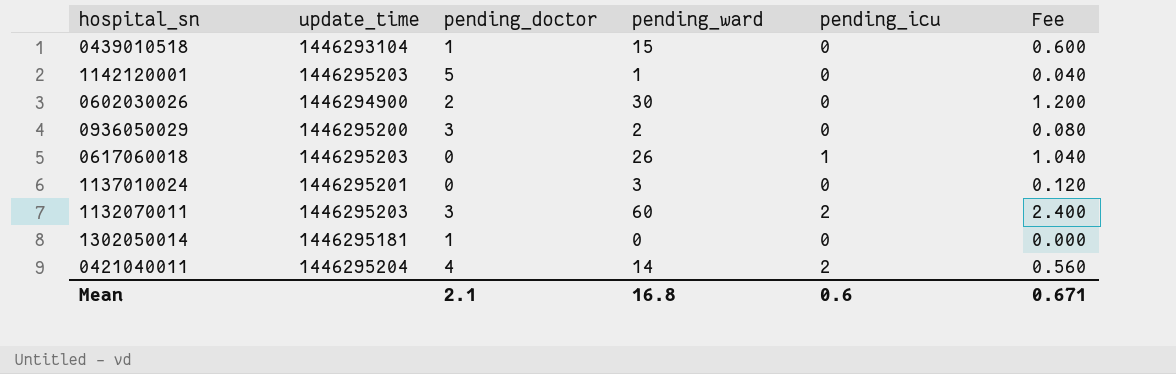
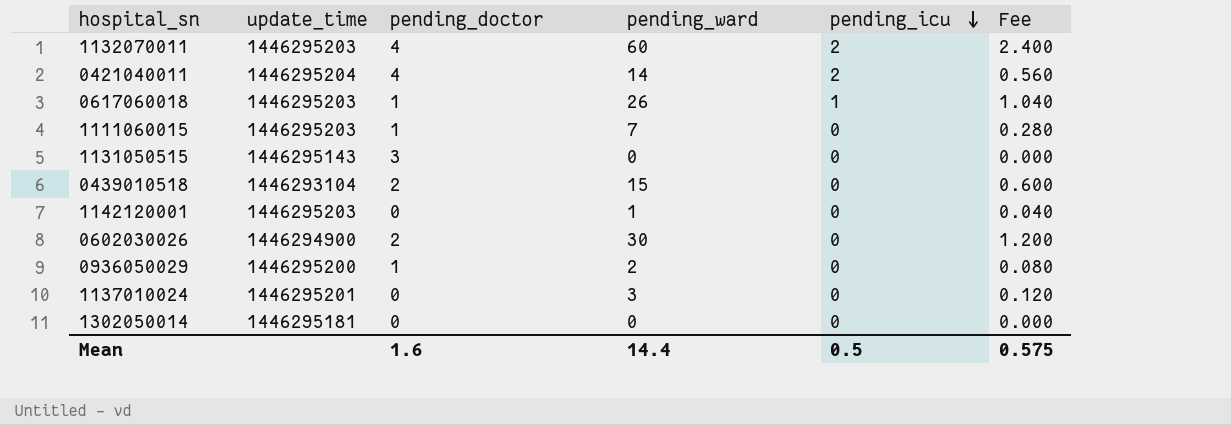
row order: none -> pending_icu descending
1132070011 | pending_doctor: 3 -> 4
0617060018 | pending_doctor: 0 -> 1
row 1111060015: none -> 1446295203 | 1 | 7 | 0 | 0.280
row 1131050515: none -> 1446295143 | 3 | 0 | 0 | 0.000
0439010518 | pending_doctor: 1 -> 2
1142120001 | pending_doctor: 5 -> 0
0936050029 | pending_doctor: 3 -> 1
1302050014 | pending_doctor: 1 -> 0
Mean | pending_doctor: 2.1 -> 1.6
Mean | pending_ward: 16.8 -> 14.4
Mean | pending_icu: 0.6 -> 0.5
Mean | Fee: 0.671 -> 0.575

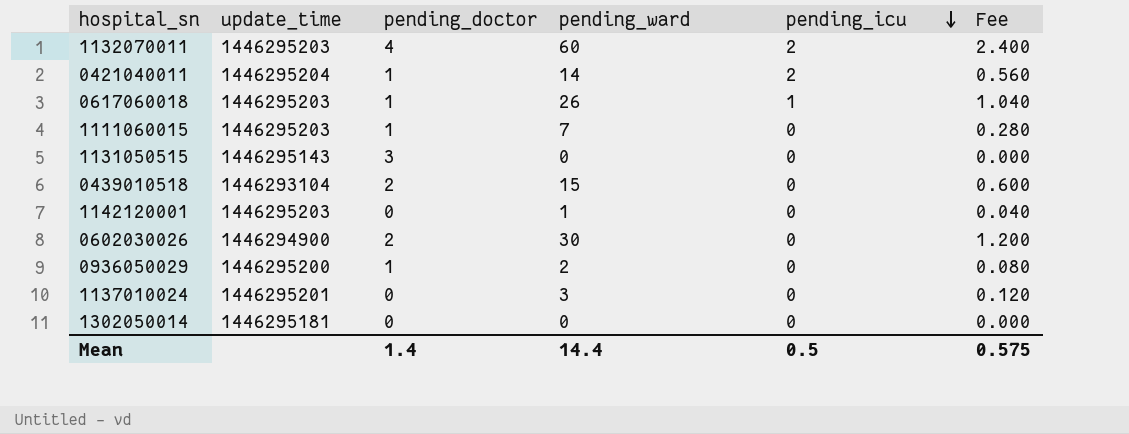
0421040011 | pending_doctor: 4 -> 1
Mean | pending_doctor: 1.6 -> 1.4

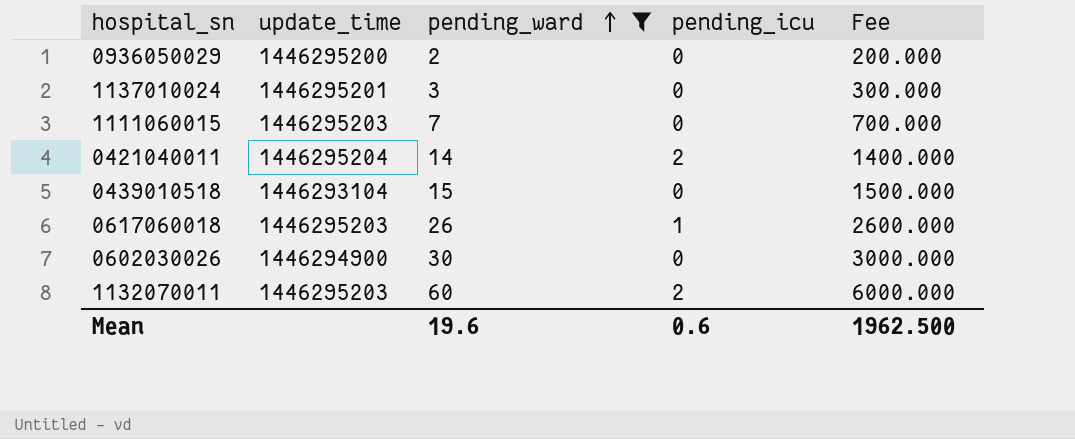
filter: none -> pending_ward >= 2
row order: pending_icu descending -> pending_ward ascending
column pending_doctor | position: 3 -> none
column Fee | formula: [pending_ward] * 0.04 -> [pending_ward] * 100
Mean | pending_ward: 14.4 -> 19.6
Mean | pending_icu: 0.5 -> 0.6
Mean | Fee: 0.575 -> 1962.500

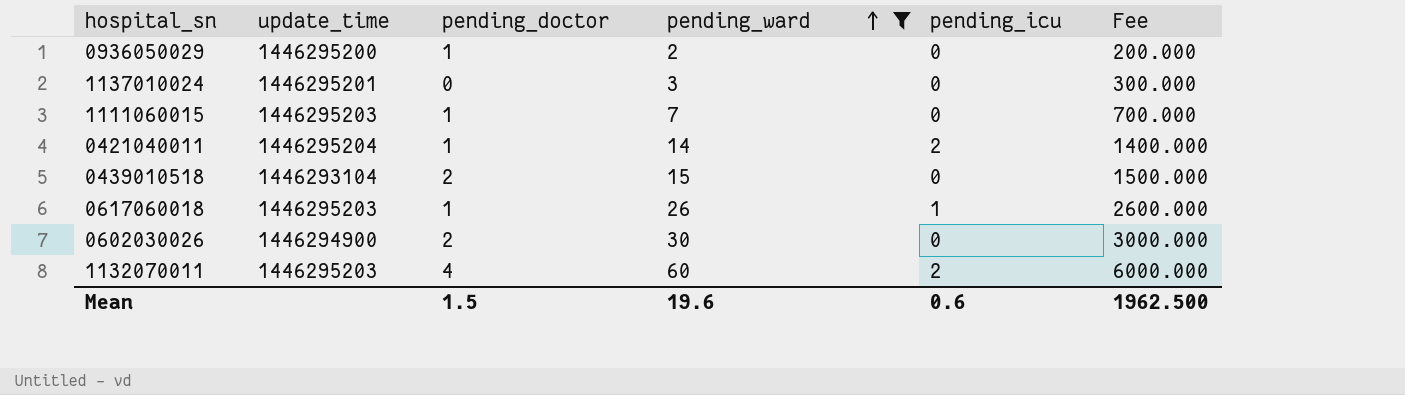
column pending_doctor | position: none -> 3

